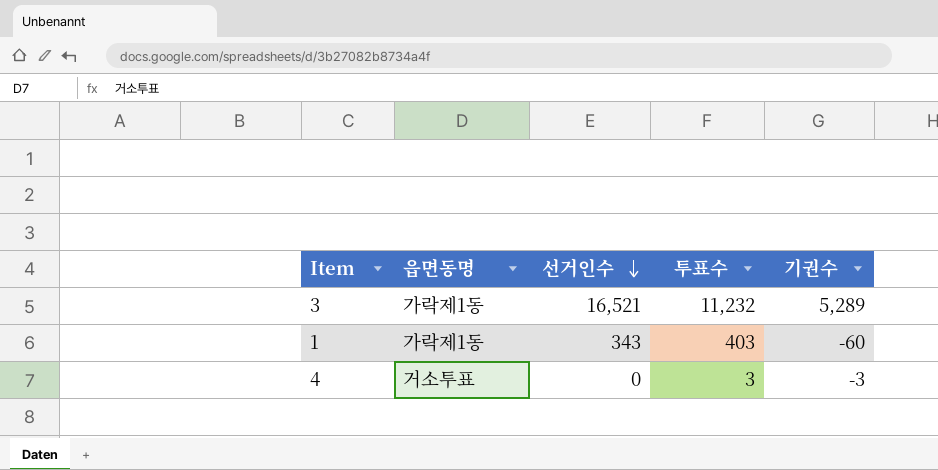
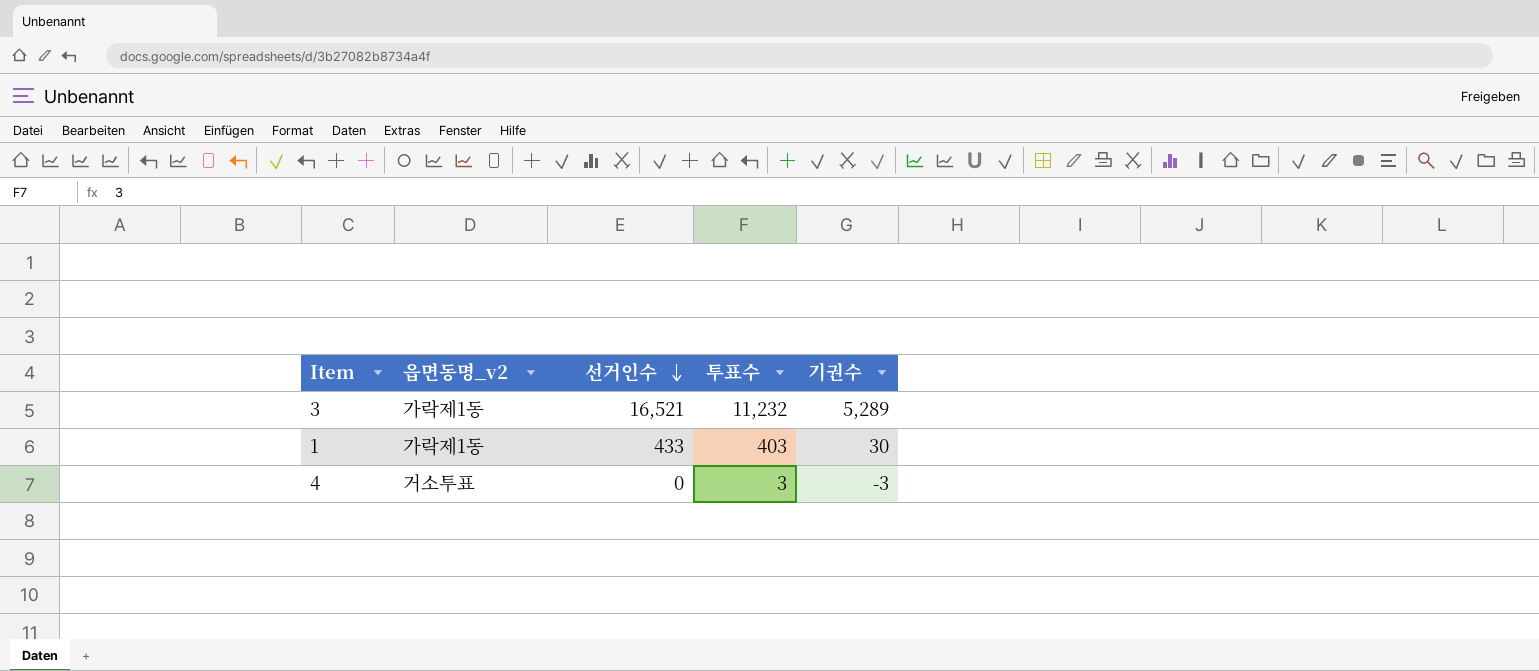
column name: 읍면동명 -> 읍면동명_v2
1 | 선거인수: 343 -> 433
1 | 기권수: -60 -> 30

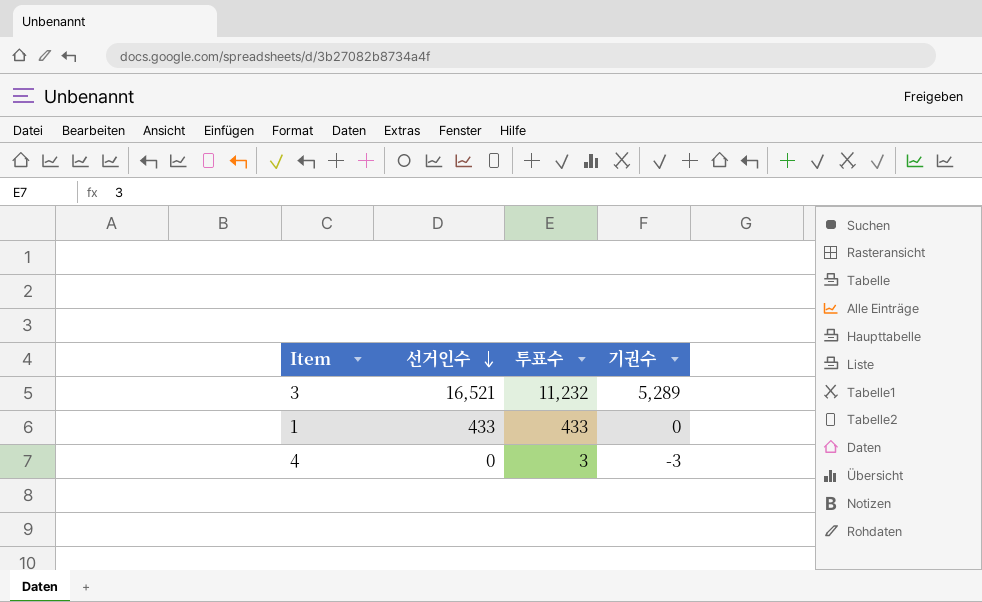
column 읍면동명_v2 | position: 2 -> none
1 | 투표수: 403 -> 433
1 | 기권수: 30 -> 0

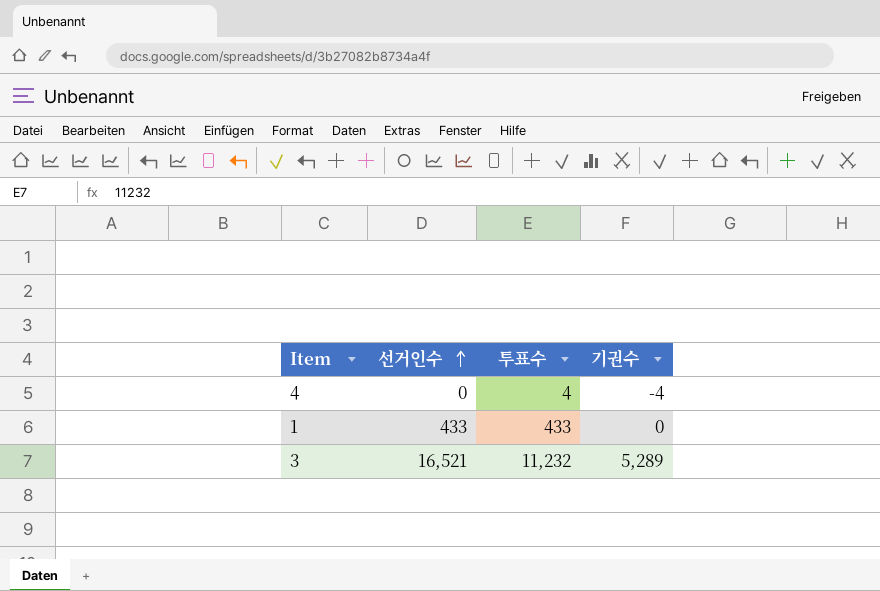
row order: 선거인수 descending -> 선거인수 ascending
4 | 투표수: 3 -> 4
4 | 기권수: -3 -> -4

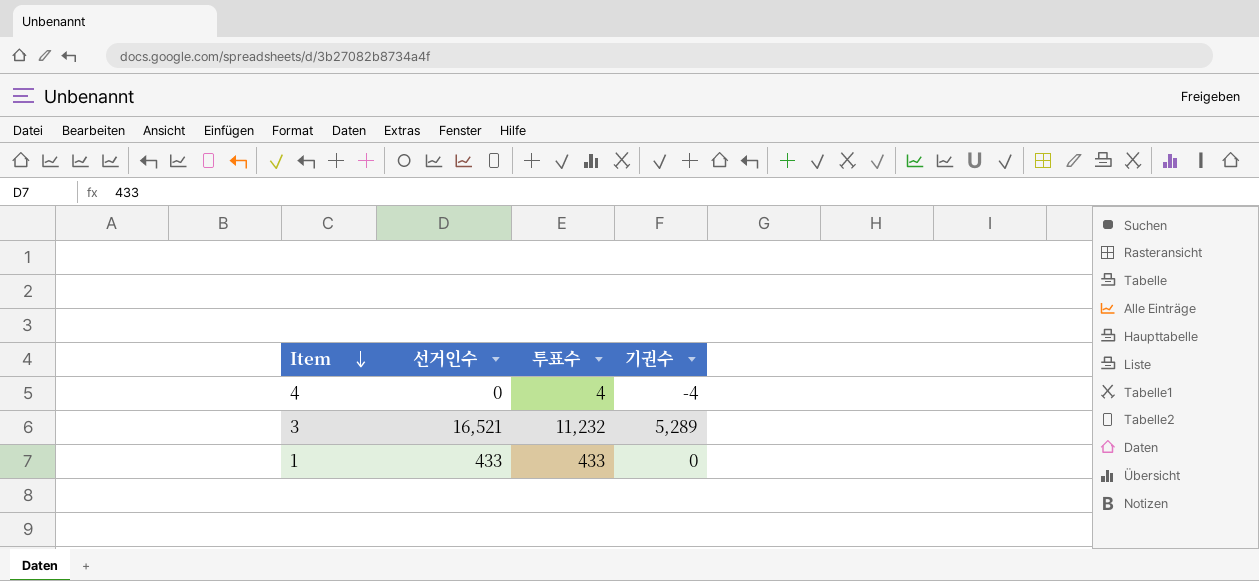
row order: 선거인수 ascending -> Item descending

